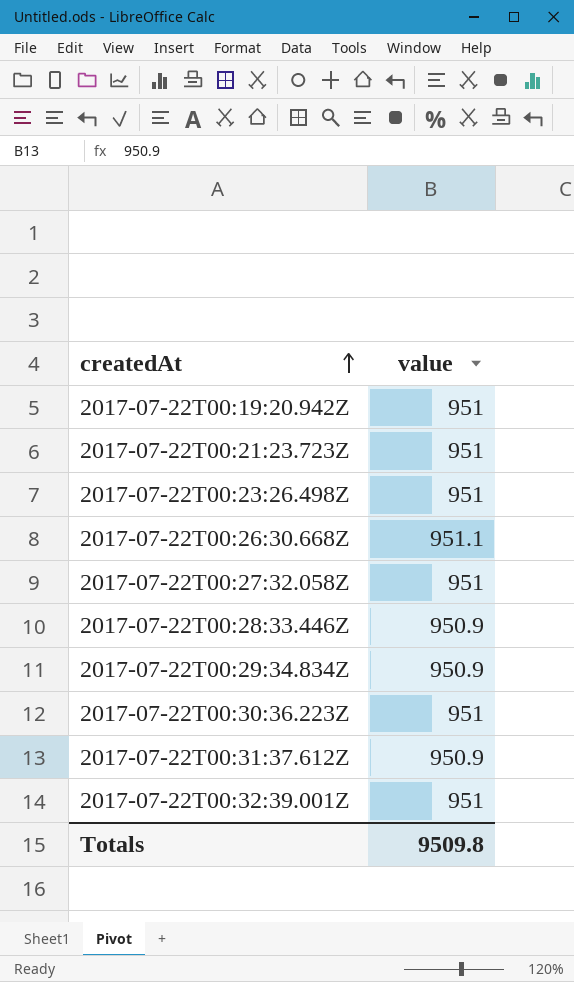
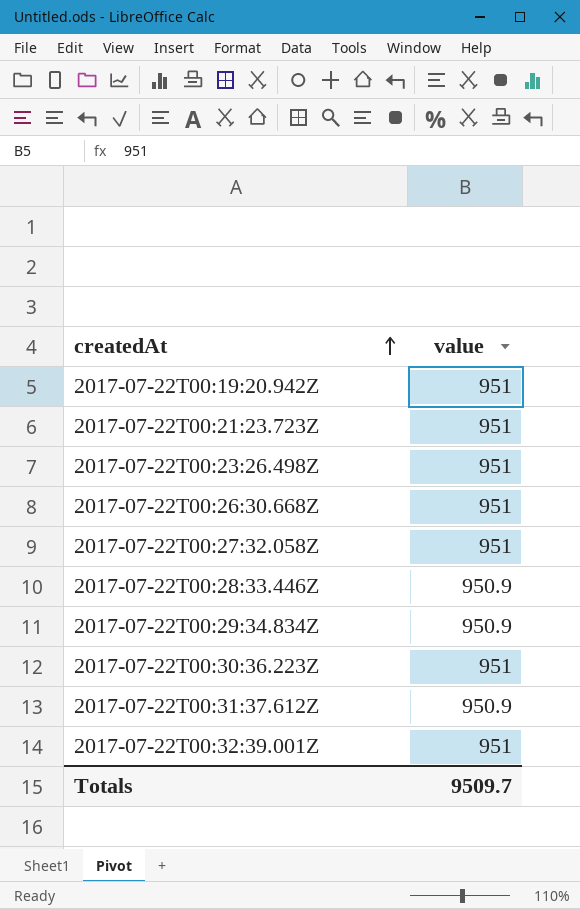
2017-07-22T00:26:30.668Z | value: 951.1 -> 951
Totals | value: 9509.8 -> 9509.7

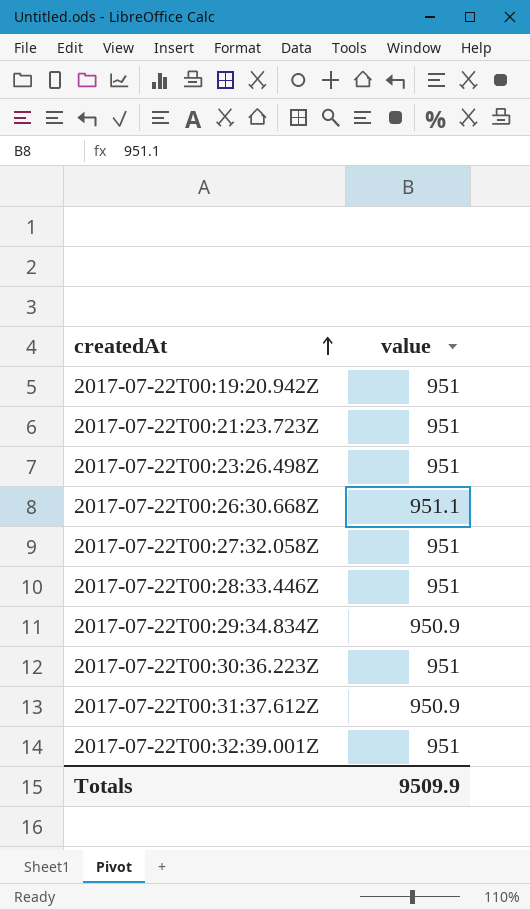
2017-07-22T00:26:30.668Z | value: 951 -> 951.1
2017-07-22T00:28:33.446Z | value: 950.9 -> 951
Totals | value: 9509.7 -> 9509.9

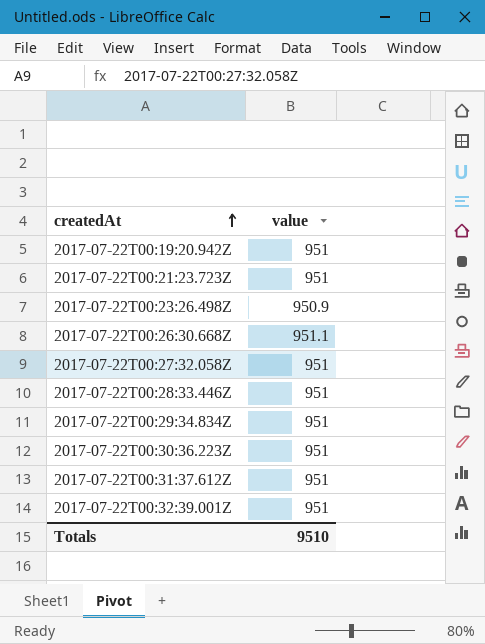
2017-07-22T00:23:26.498Z | value: 951 -> 950.9
2017-07-22T00:29:34.834Z | value: 950.9 -> 951
2017-07-22T00:31:37.612Z | value: 950.9 -> 951
Totals | value: 9509.9 -> 9510

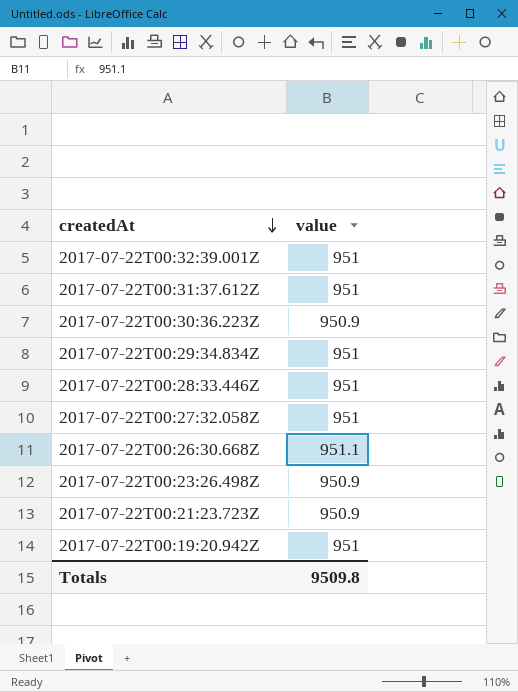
row order: createdAt ascending -> createdAt descending
2017-07-22T00:30:36.223Z | value: 951 -> 950.9
2017-07-22T00:21:23.723Z | value: 951 -> 950.9
Totals | value: 9510 -> 9509.8

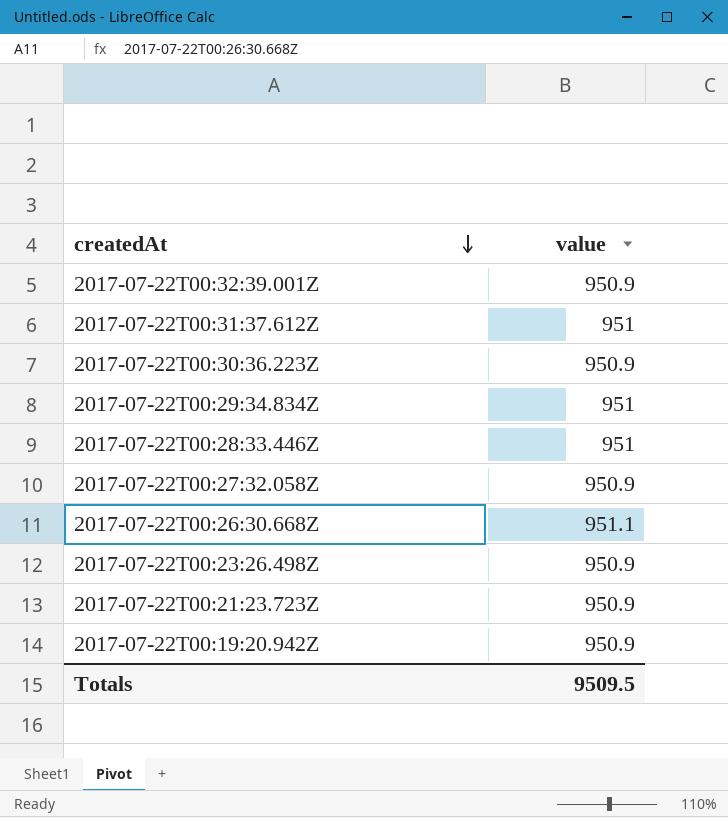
2017-07-22T00:32:39.001Z | value: 951 -> 950.9
2017-07-22T00:27:32.058Z | value: 951 -> 950.9
2017-07-22T00:19:20.942Z | value: 951 -> 950.9
Totals | value: 9509.8 -> 9509.5

